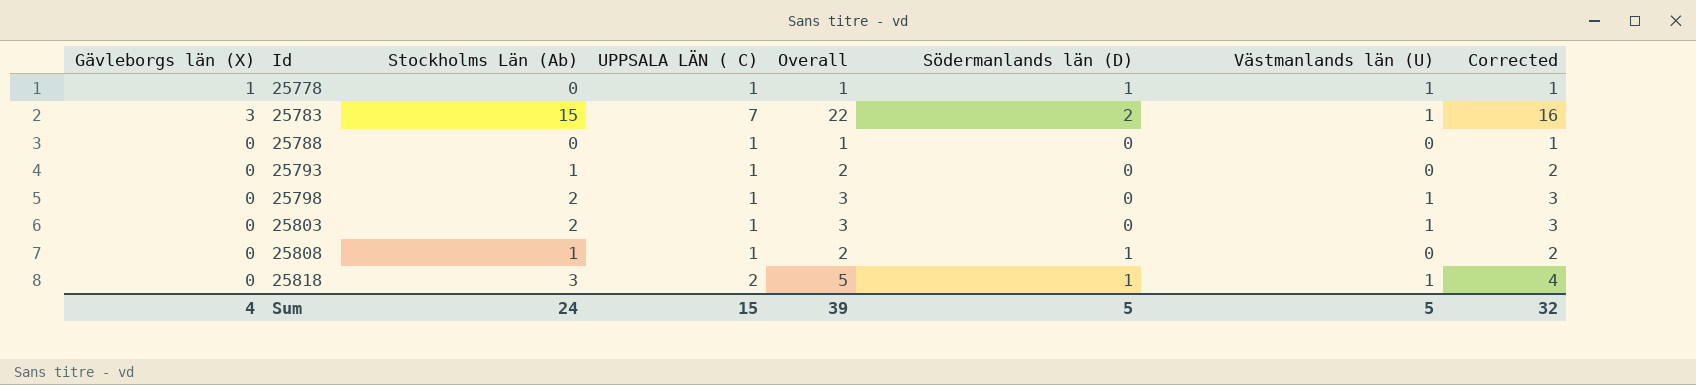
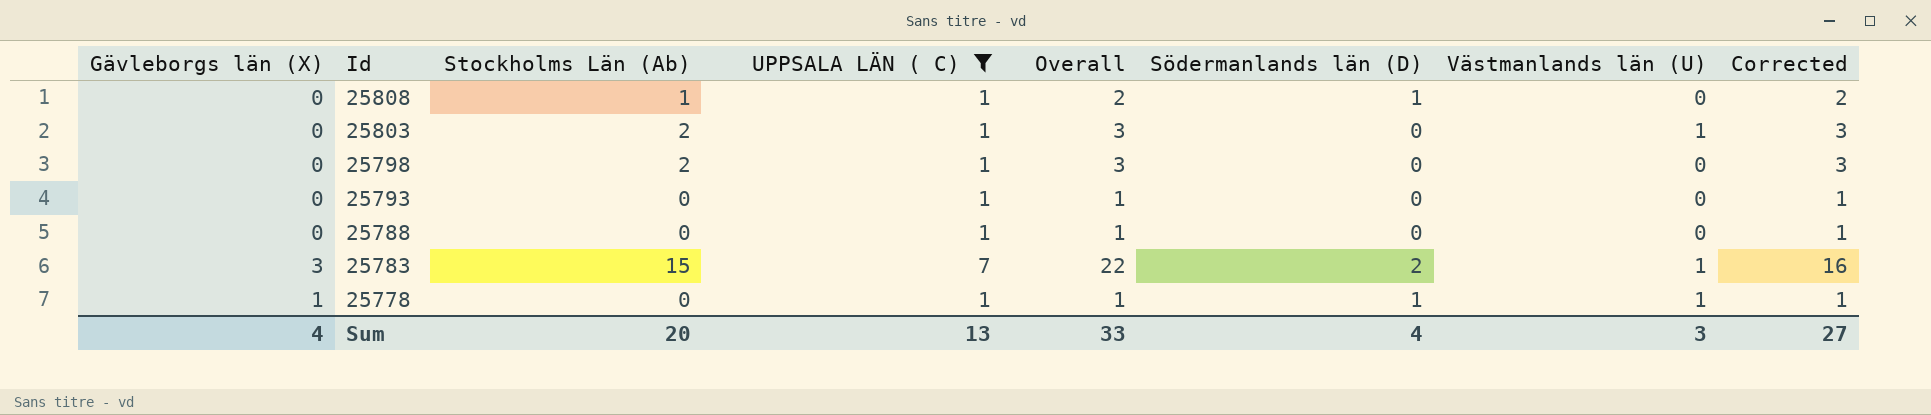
filter: none -> UPPSALA LÄN ( C) != 2
row order: Id ascending -> Id descending
25798 | Västmanlands län (U): 1 -> 0
25793 | Stockholms Län (Ab): 1 -> 0
25793 | Overall: 2 -> 1
25793 | Corrected: 2 -> 1
Sum | Stockholms Län (Ab): 24 -> 20
Sum | UPPSALA LÄN ( C): 15 -> 13
Sum | Overall: 39 -> 33
Sum | Södermanlands län (D): 5 -> 4
Sum | Västmanlands län (U): 5 -> 3
Sum | Corrected: 32 -> 27

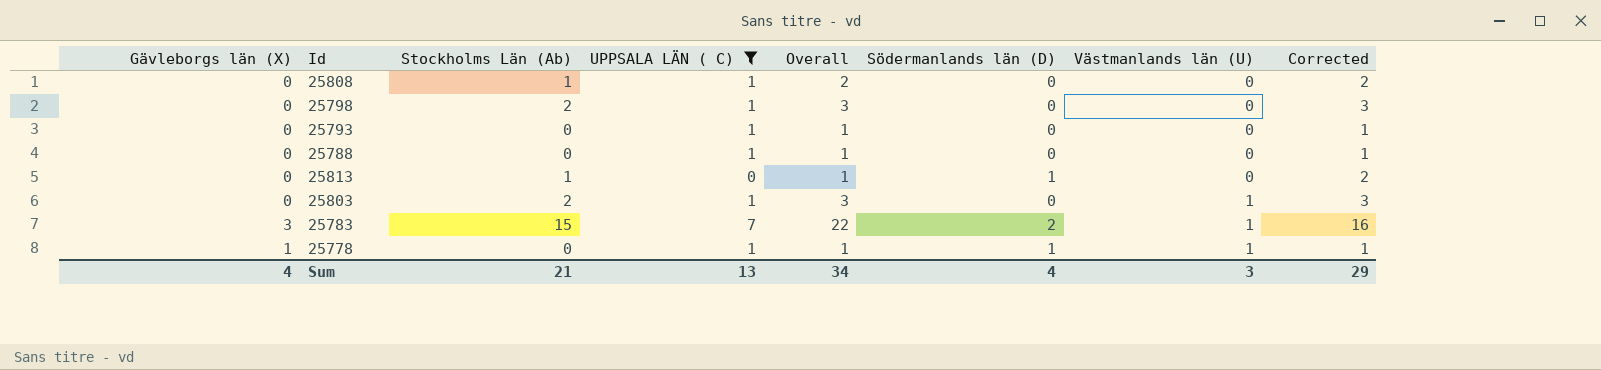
row order: Id descending -> Västmanlands län (U) ascending
25808 | Södermanlands län (D): 1 -> 0
row 25813: none -> 0 | 1 | 0 | 1 | 1 | 0 | 2
Sum | Stockholms Län (Ab): 20 -> 21
Sum | Overall: 33 -> 34
Sum | Corrected: 27 -> 29

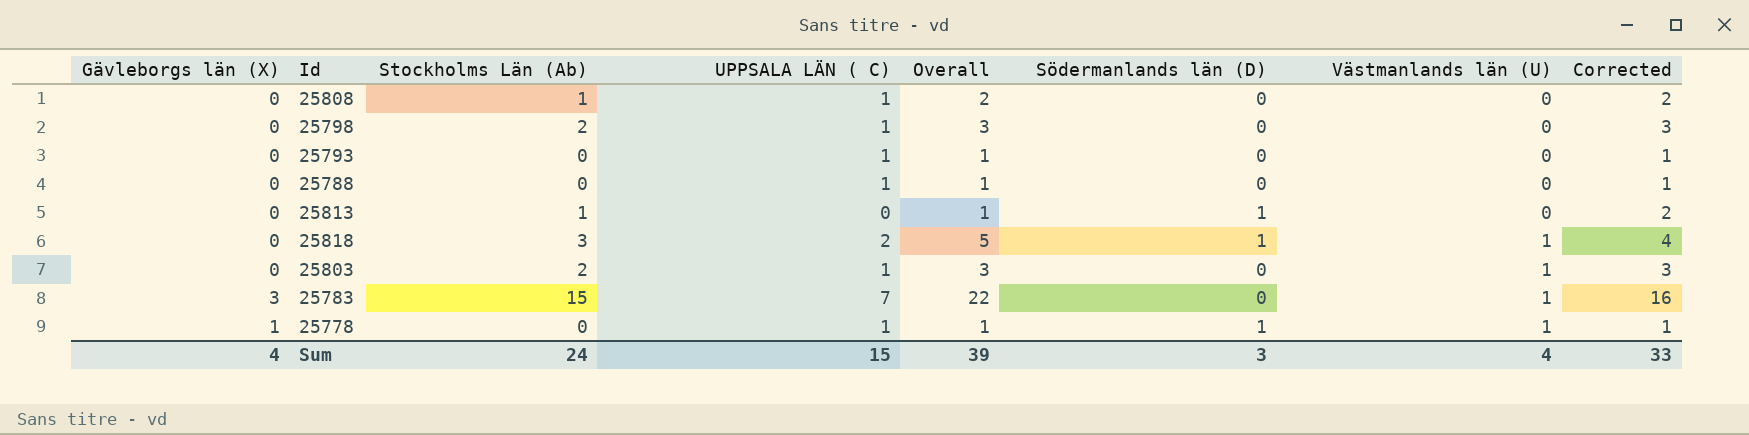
filter: UPPSALA LÄN ( C) != 2 -> none
25783 | Södermanlands län (D): 2 -> 0
Sum | Stockholms Län (Ab): 21 -> 24
Sum | UPPSALA LÄN ( C): 13 -> 15
Sum | Overall: 34 -> 39
Sum | Södermanlands län (D): 4 -> 3
Sum | Västmanlands län (U): 3 -> 4
Sum | Corrected: 29 -> 33

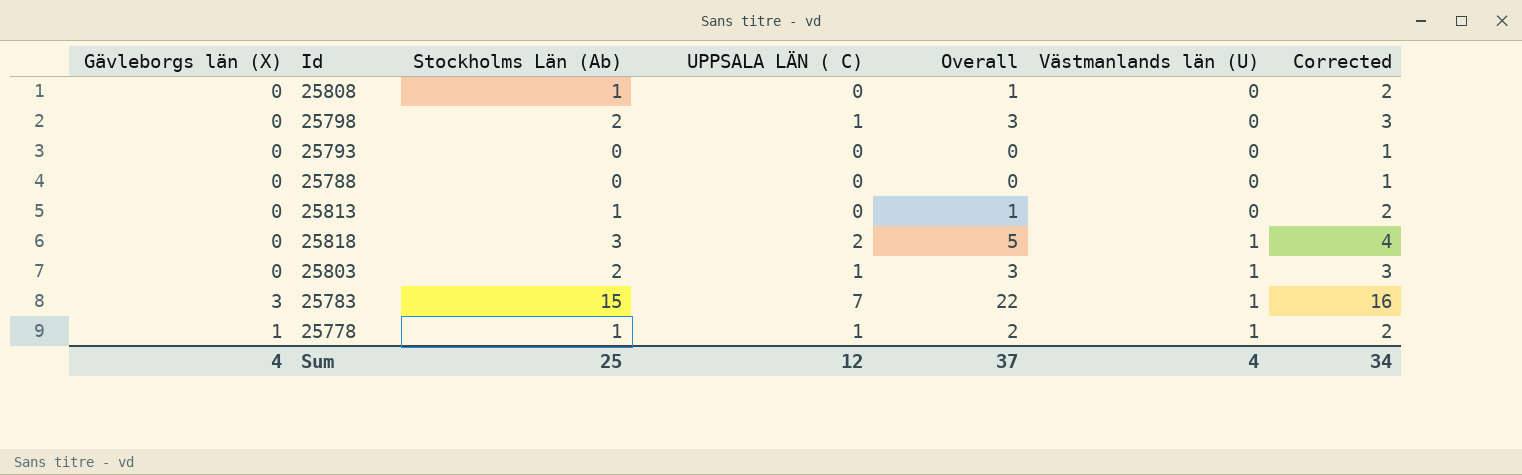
column Södermanlands län (D) | position: 6 -> none
25808 | UPPSALA LÄN ( C): 1 -> 0
25808 | Overall: 2 -> 1
25793 | UPPSALA LÄN ( C): 1 -> 0
25793 | Overall: 1 -> 0
25788 | UPPSALA LÄN ( C): 1 -> 0
25788 | Overall: 1 -> 0
25778 | Stockholms Län (Ab): 0 -> 1
25778 | Overall: 1 -> 2
25778 | Corrected: 1 -> 2
Sum | Stockholms Län (Ab): 24 -> 25
Sum | UPPSALA LÄN ( C): 15 -> 12
Sum | Overall: 39 -> 37
Sum | Corrected: 33 -> 34

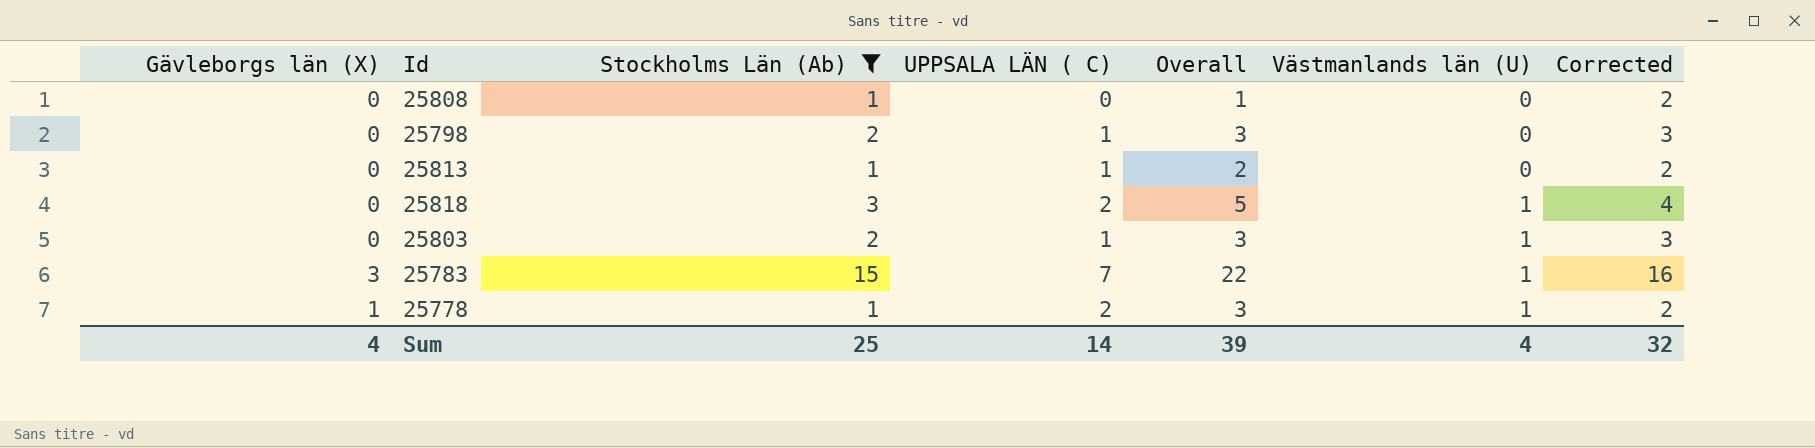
filter: none -> Stockholms Län (Ab) != 0
25813 | UPPSALA LÄN ( C): 0 -> 1
25813 | Overall: 1 -> 2
25778 | UPPSALA LÄN ( C): 1 -> 2
25778 | Overall: 2 -> 3
Sum | UPPSALA LÄN ( C): 12 -> 14
Sum | Overall: 37 -> 39
Sum | Corrected: 34 -> 32

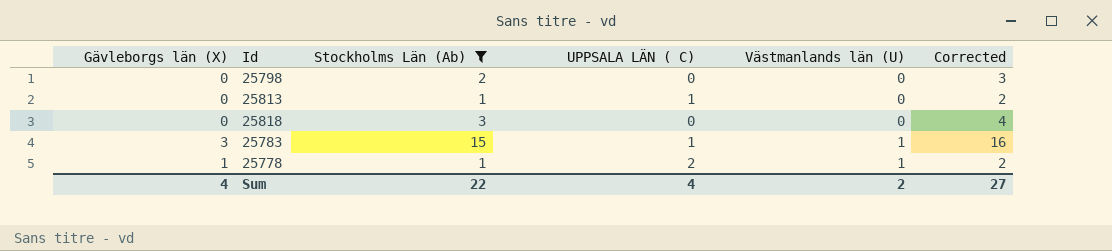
column Overall | formula: [Stockholms Län (Ab)] + [UPPSALA LÄN ( C)] -> none
row 25808: 0 | 1 | 0 | 1 | 0 | 2 -> none
row 25803: 0 | 2 | 1 | 3 | 1 | 3 -> none
25798 | UPPSALA LÄN ( C): 1 -> 0
25818 | UPPSALA LÄN ( C): 2 -> 0
25818 | Västmanlands län (U): 1 -> 0
25783 | UPPSALA LÄN ( C): 7 -> 1
Sum | Stockholms Län (Ab): 25 -> 22
Sum | UPPSALA LÄN ( C): 14 -> 4
Sum | Västmanlands län (U): 4 -> 2
Sum | Corrected: 32 -> 27

